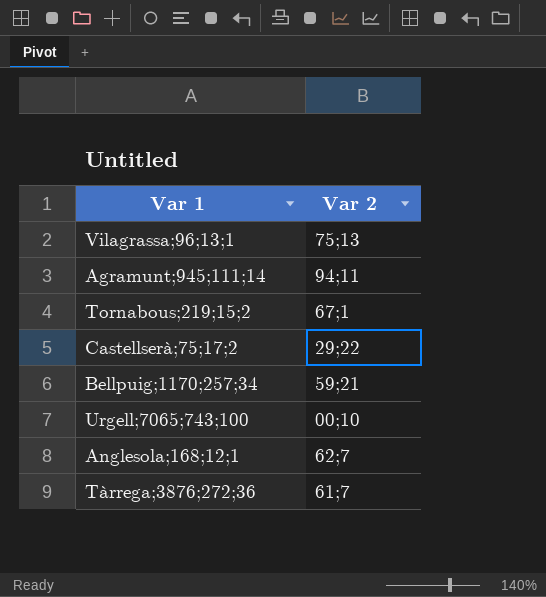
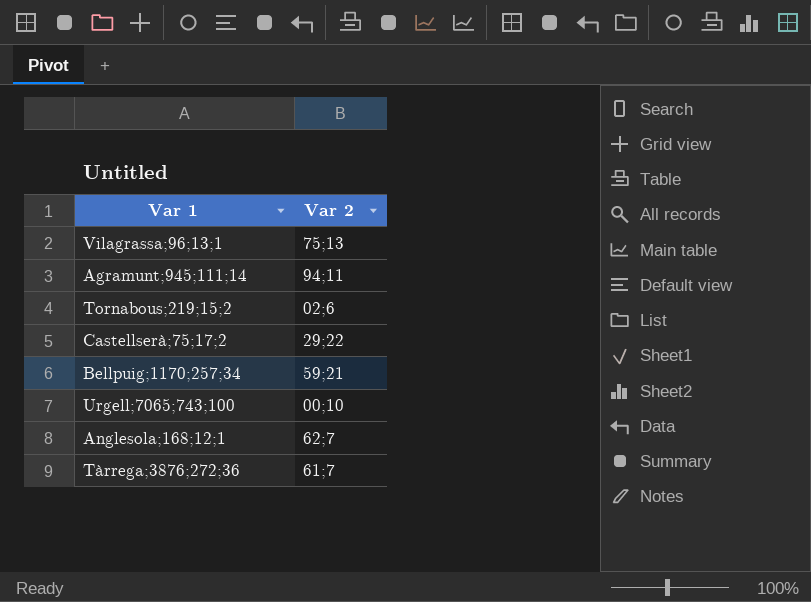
Tornabous;219;15;2 | Var 2: 67;1 -> 02;6

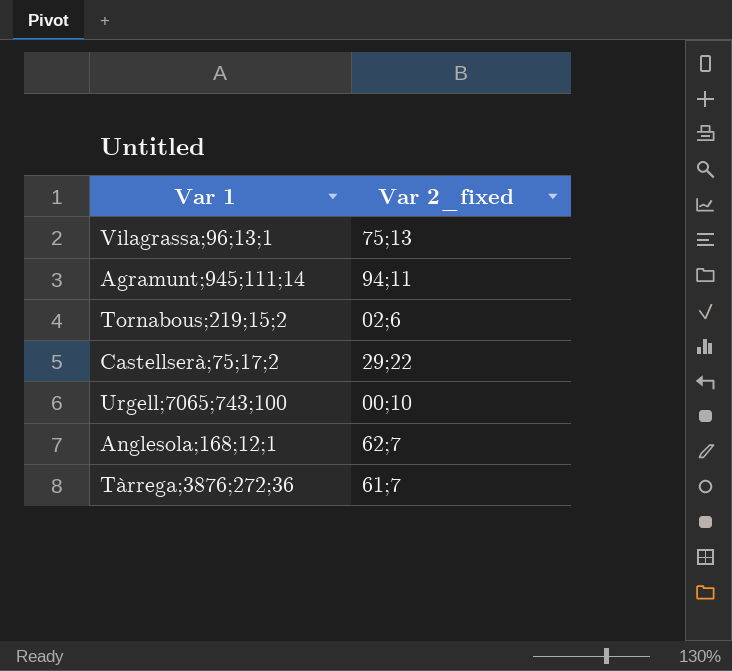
column name: Var 2 -> Var 2_fixed
row Bellpuig;1170;257;34: 59;21 -> none

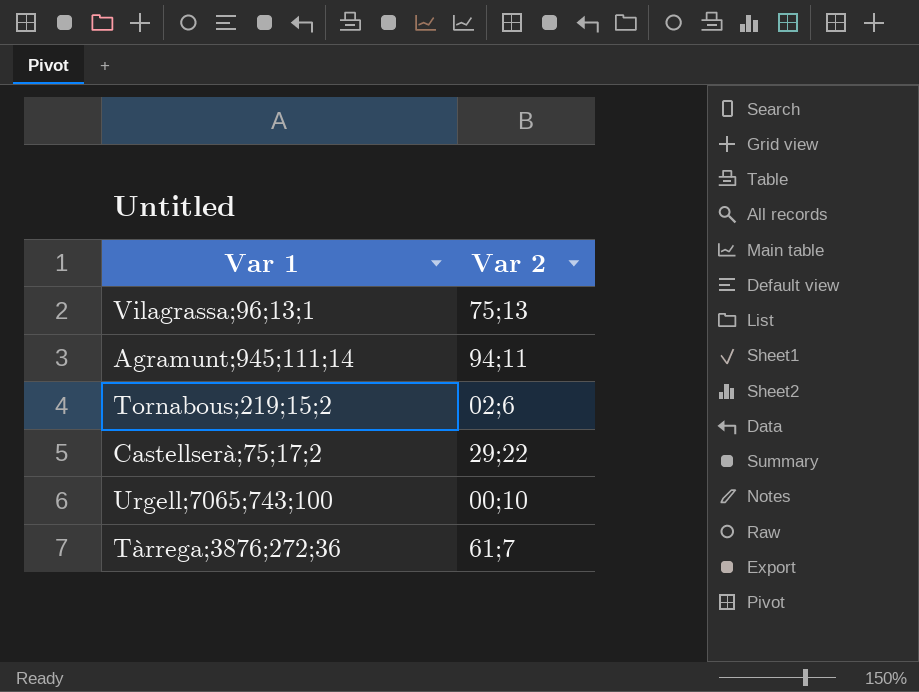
column name: Var 2_fixed -> Var 2
row Anglesola;168;12;1: 62;7 -> none

